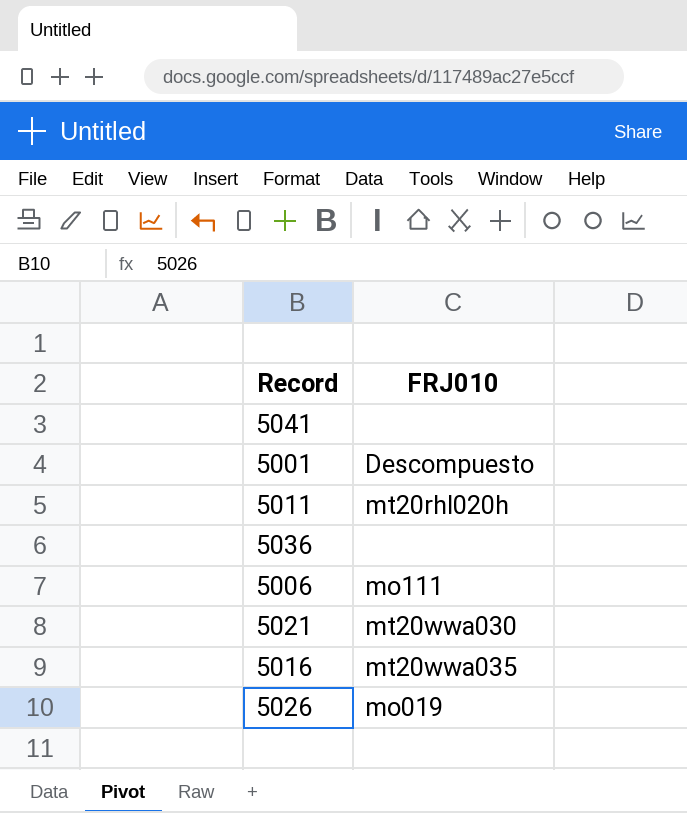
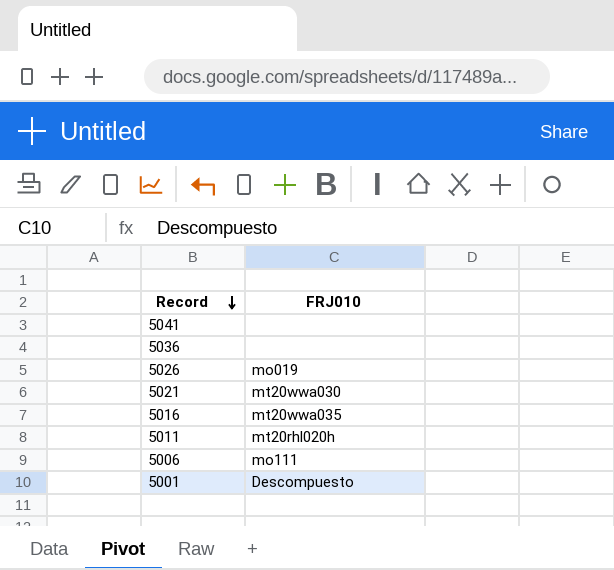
row order: none -> Record descending

